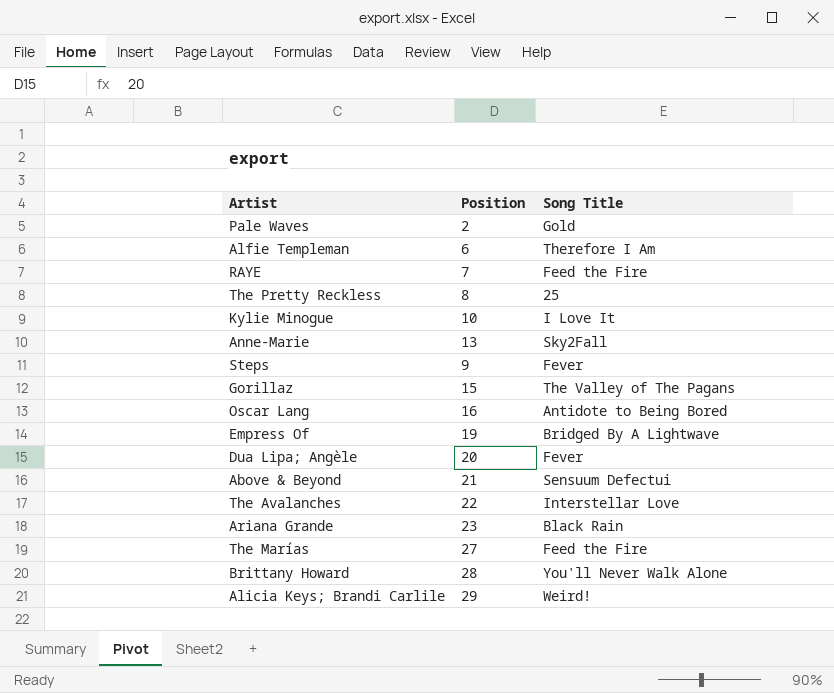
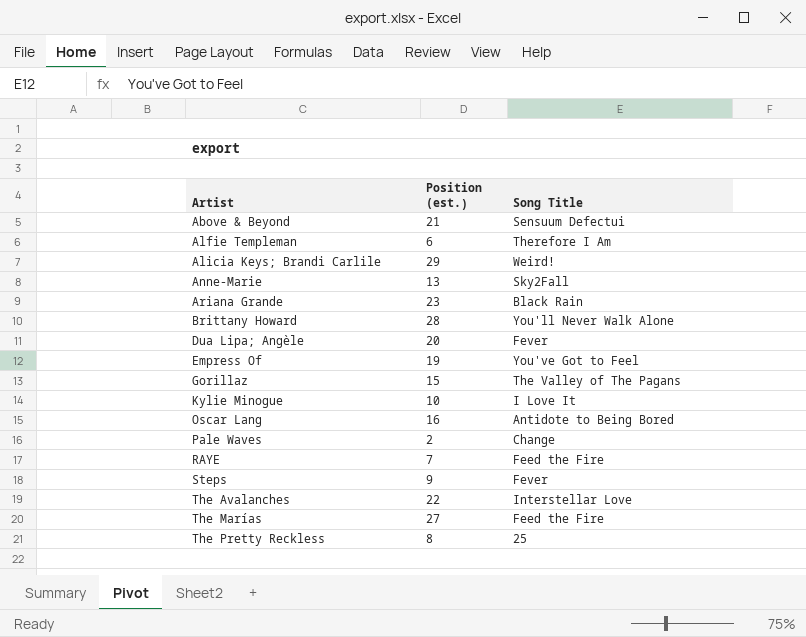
row order: none -> Artist ascending
column name: Position -> Position (est.)
Empress Of | Song Title: Bridged By A Lightwave -> You've Got to Feel
Pale Waves | Song Title: Gold -> Change

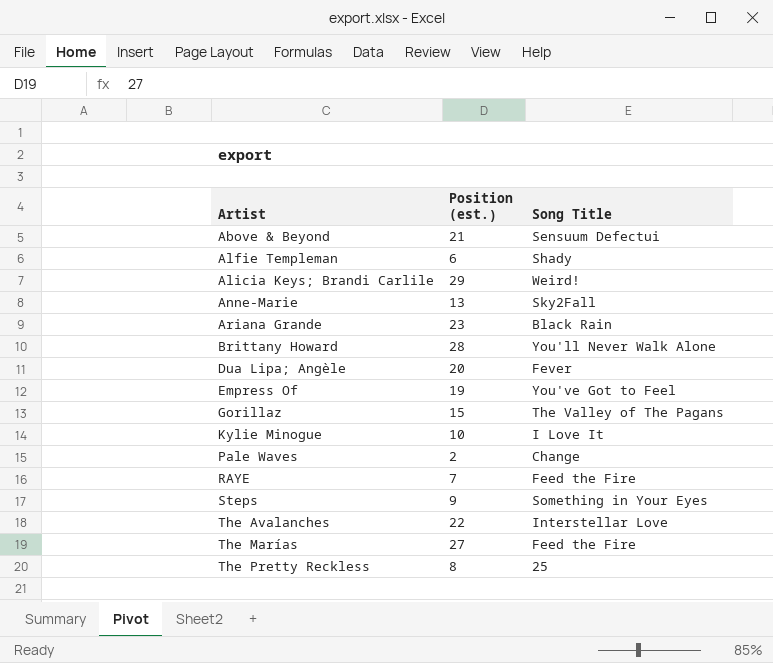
row Oscar Lang: 16 | Antidote to Being Bored -> none
Alfie Templeman | Song Title: Therefore I Am -> Shady
Steps | Song Title: Fever -> Something in Your Eyes

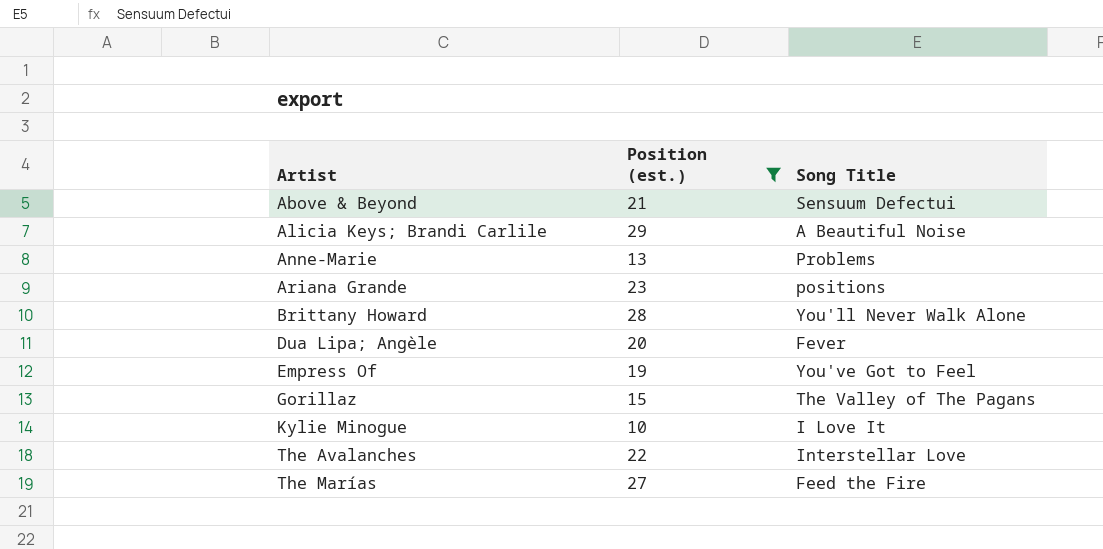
filter: none -> Position (est.) >= 10
Alicia Keys; Brandi Carlile | Song Title: Weird! -> A Beautiful Noise
Anne-Marie | Song Title: Sky2Fall -> Problems
Ariana Grande | Song Title: Black Rain -> positions

